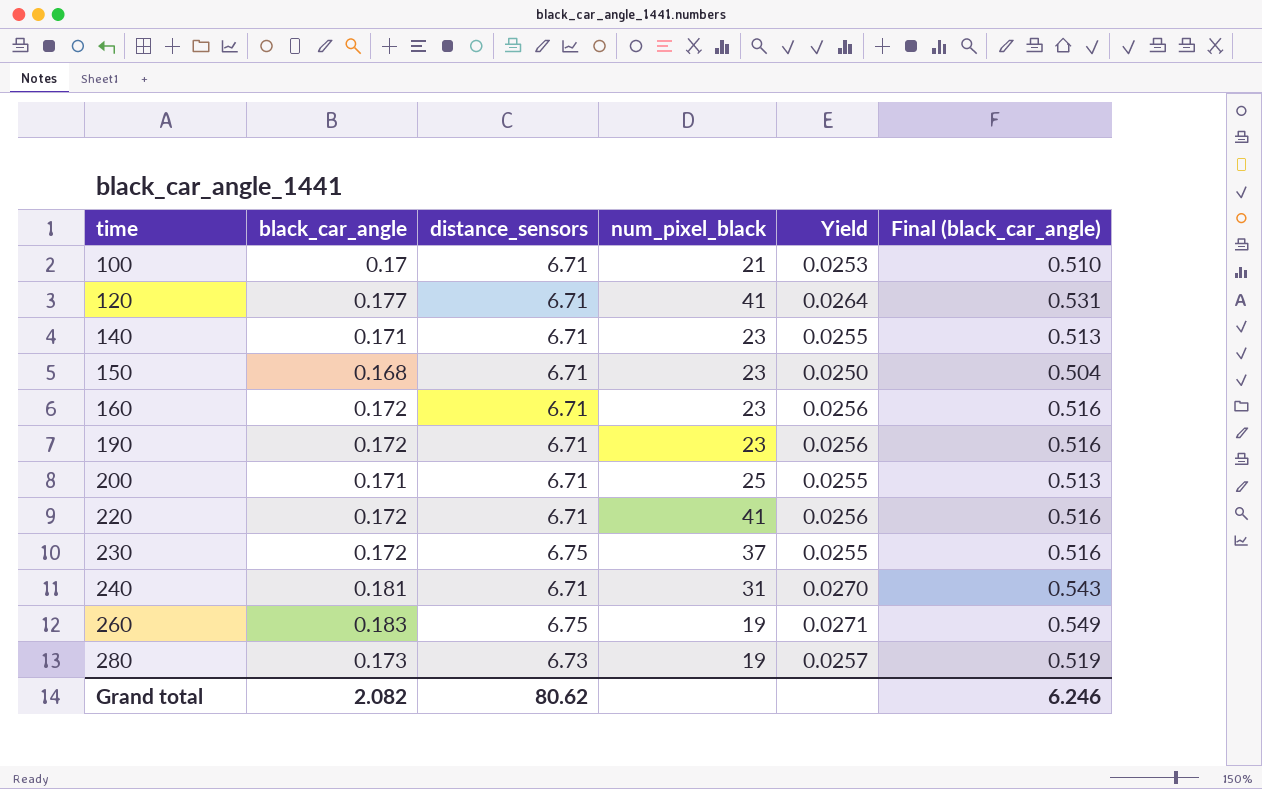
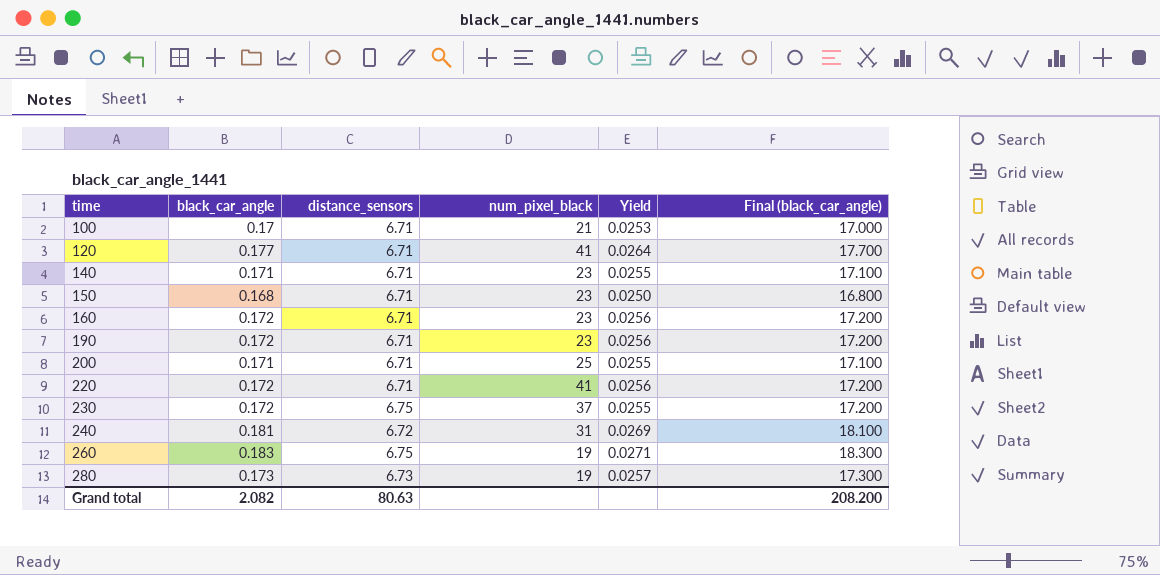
column Final (black_car_angle) | formula: [black_car_angle] * 3 -> [black_car_angle] * 100
240 | distance_sensors: 6.71 -> 6.72
240 | Yield: 0.0270 -> 0.0269
Grand total | distance_sensors: 80.62 -> 80.63
Grand total | Final (black_car_angle): 6.246 -> 208.200

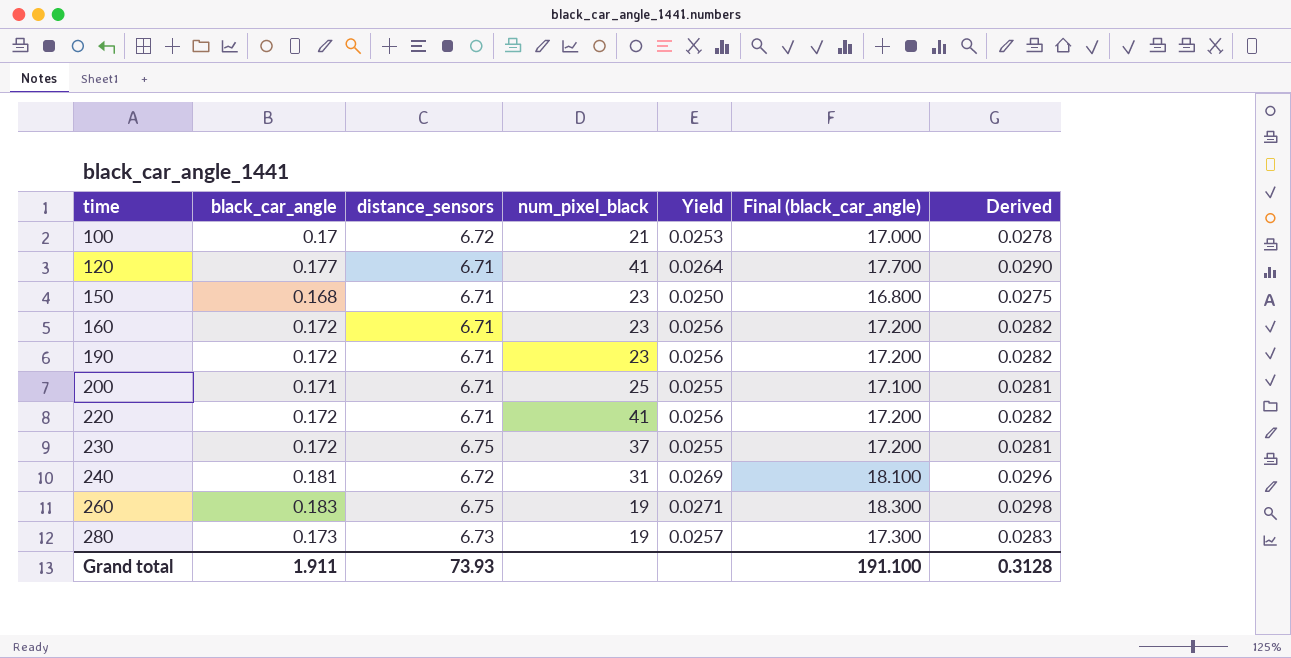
column Derived | formula: none -> [Yield] * 1.1
row 140: 0.171 | 6.71 | 23 | 0.0255 | 17.100 -> none
100 | distance_sensors: 6.71 -> 6.72
Grand total | black_car_angle: 2.082 -> 1.911
Grand total | distance_sensors: 80.63 -> 73.93
Grand total | Final (black_car_angle): 208.200 -> 191.100

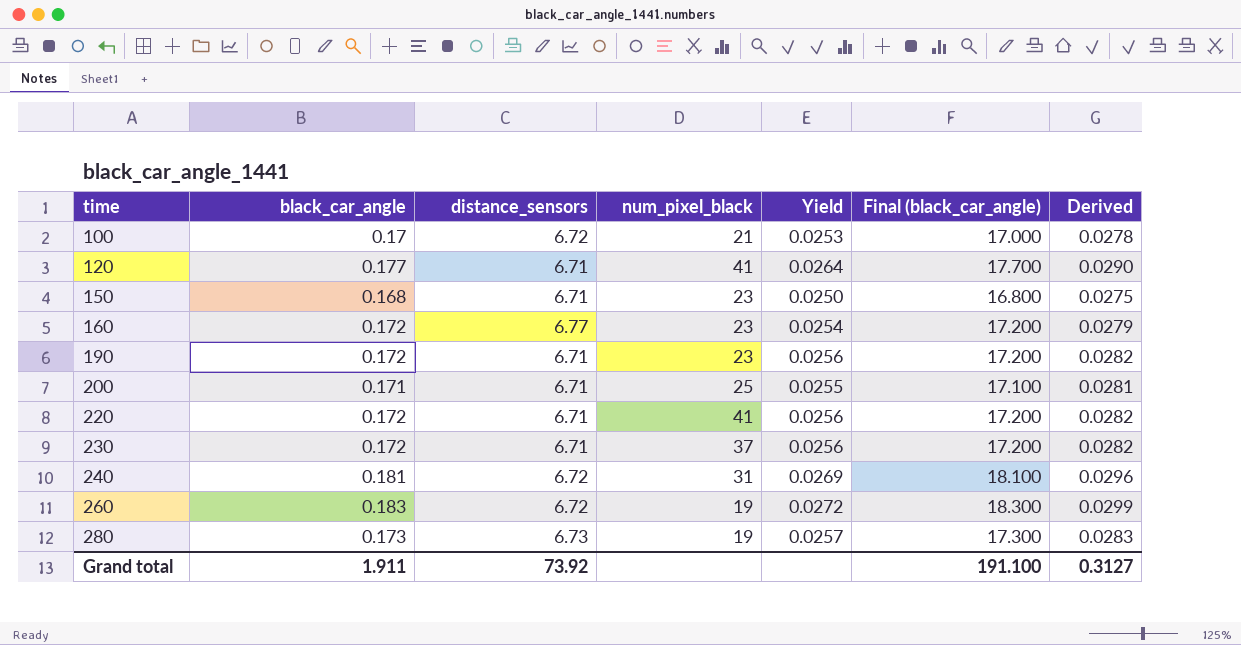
160 | distance_sensors: 6.71 -> 6.77
160 | Yield: 0.0256 -> 0.0254
160 | Derived: 0.0282 -> 0.0279
230 | distance_sensors: 6.75 -> 6.71
230 | Yield: 0.0255 -> 0.0256
230 | Derived: 0.0281 -> 0.0282
260 | distance_sensors: 6.75 -> 6.72
260 | Yield: 0.0271 -> 0.0272
260 | Derived: 0.0298 -> 0.0299
Grand total | distance_sensors: 73.93 -> 73.92
Grand total | Derived: 0.3128 -> 0.3127

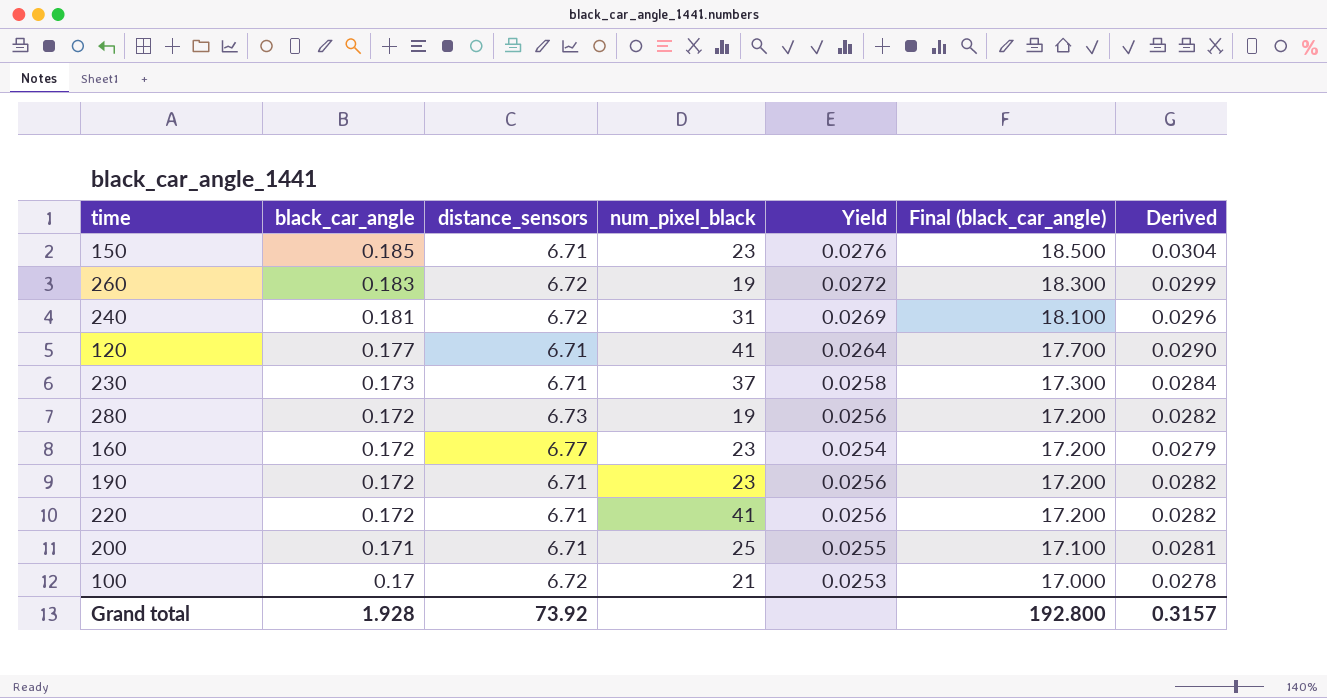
row order: time ascending -> black_car_angle descending
150 | black_car_angle: 0.168 -> 0.185
150 | Yield: 0.0250 -> 0.0276
150 | Final (black_car_angle): 16.800 -> 18.500
150 | Derived: 0.0275 -> 0.0304
230 | black_car_angle: 0.172 -> 0.173
230 | Yield: 0.0256 -> 0.0258
230 | Final (black_car_angle): 17.200 -> 17.300
230 | Derived: 0.0282 -> 0.0284
280 | black_car_angle: 0.173 -> 0.172
280 | Yield: 0.0257 -> 0.0256
280 | Final (black_car_angle): 17.300 -> 17.200
280 | Derived: 0.0283 -> 0.0282
Grand total | black_car_angle: 1.911 -> 1.928
Grand total | Final (black_car_angle): 191.100 -> 192.800
Grand total | Derived: 0.3127 -> 0.3157

